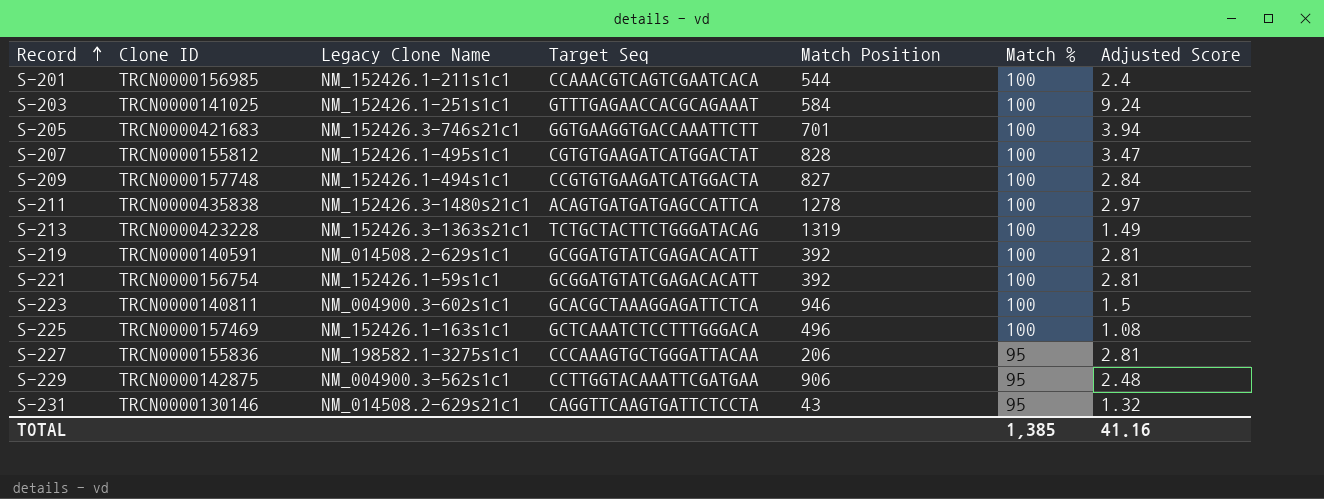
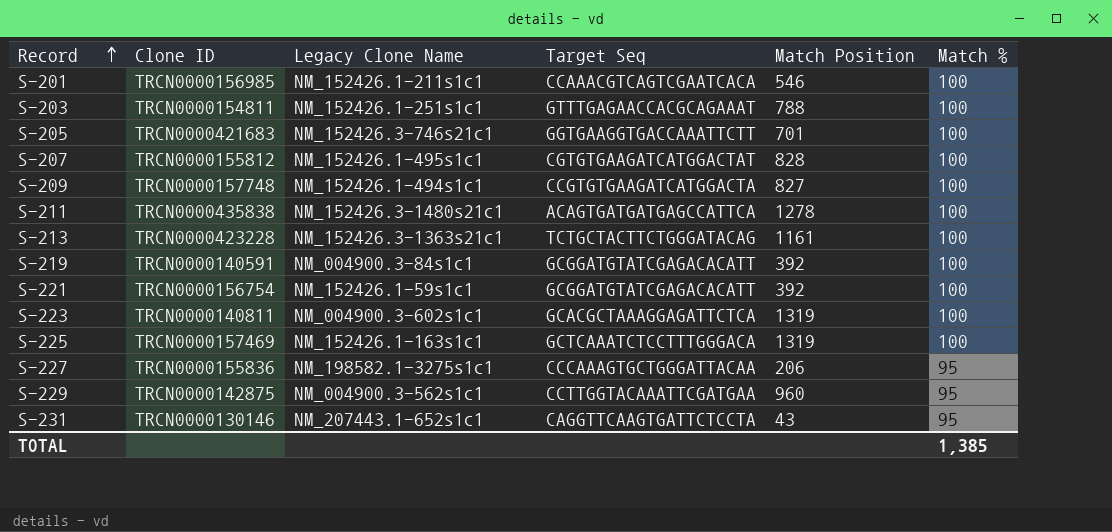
column Adjusted Score | position: 7 -> none
S-201 | Match Position: 544 -> 546
S-203 | Clone ID: TRCN0000141025 -> TRCN0000154811
S-203 | Match Position: 584 -> 788
S-213 | Match Position: 1319 -> 1161
S-219 | Legacy Clone Name: NM_014508.2-629s1c1 -> NM_004900.3-84s1c1
S-223 | Match Position: 946 -> 1319
S-225 | Match Position: 496 -> 1319
S-229 | Match Position: 906 -> 960
S-231 | Legacy Clone Name: NM_014508.2-629s21c1 -> NM_207443.1-652s1c1

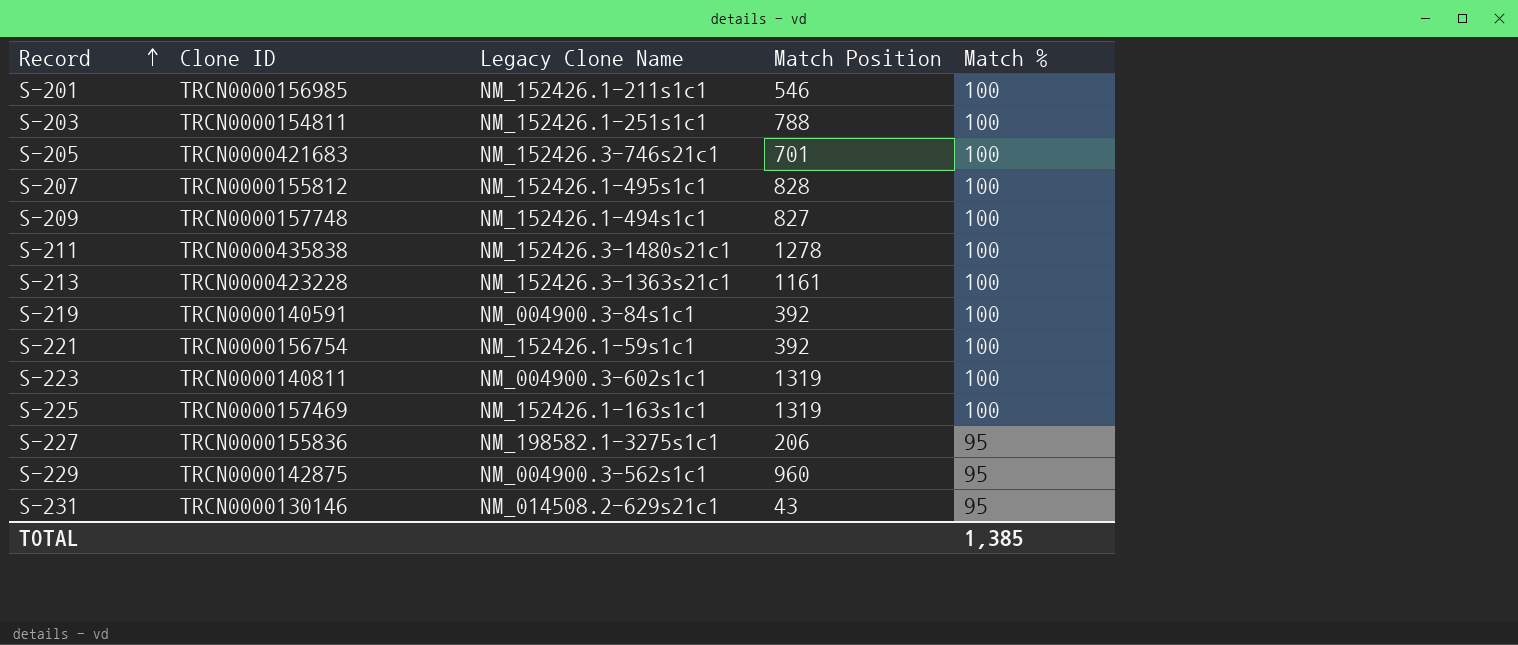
column Target Seq | position: 4 -> none
S-231 | Legacy Clone Name: NM_207443.1-652s1c1 -> NM_014508.2-629s21c1

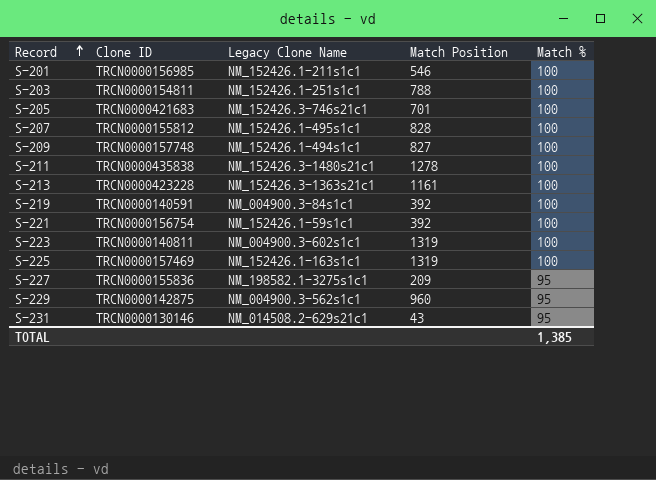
S-227 | Match Position: 206 -> 209

